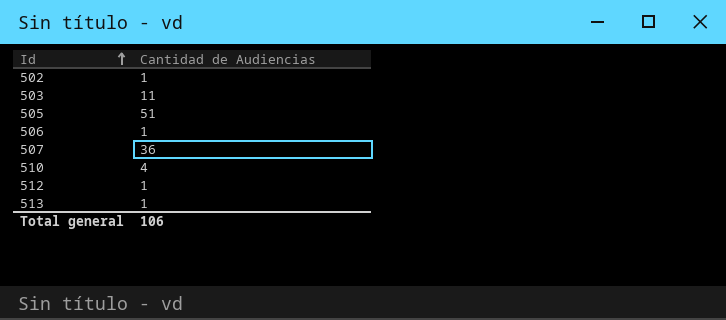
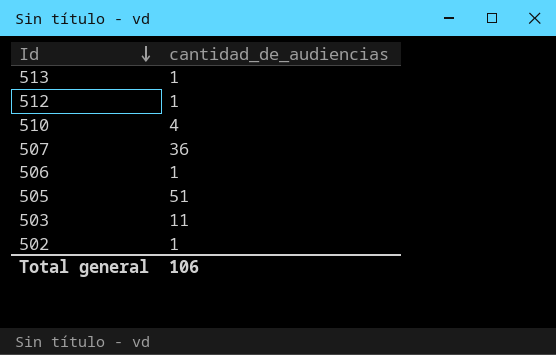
row order: Id ascending -> Id descending
column name: Cantidad de Audiencias -> cantidad_de_audiencias

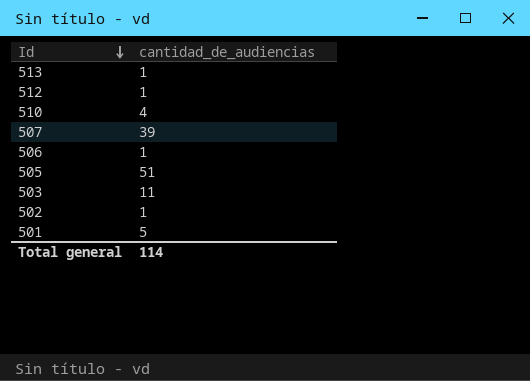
507 | cantidad_de_audiencias: 36 -> 39
row 501: none -> 5
Total general | cantidad_de_audiencias: 106 -> 114

